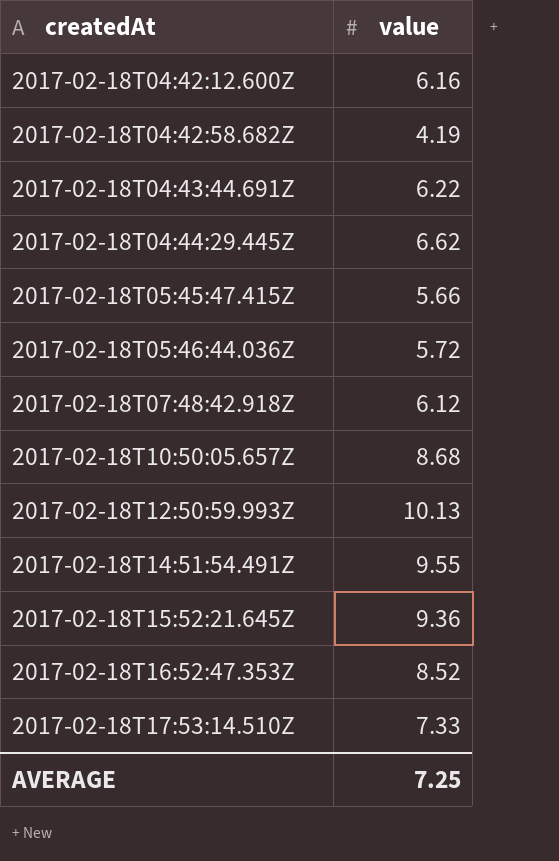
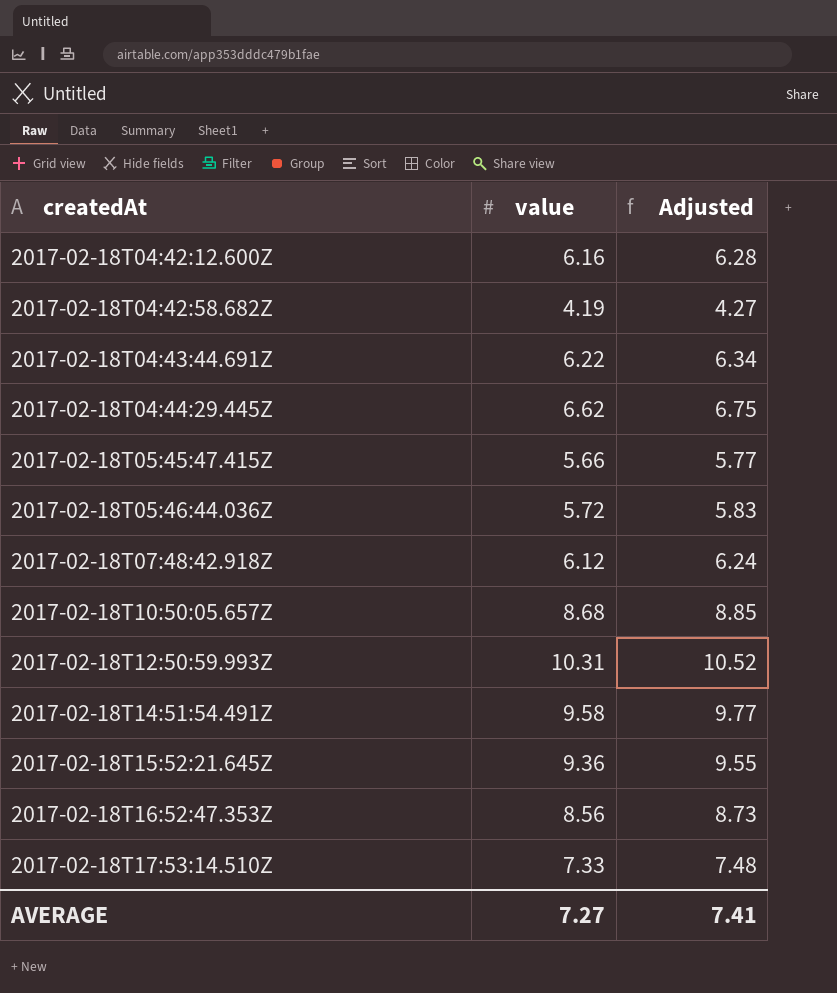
column Adjusted | formula: none -> [value] * 1.02
2017-02-18T12:50:59.993Z | value: 10.13 -> 10.31
2017-02-18T14:51:54.491Z | value: 9.55 -> 9.58
2017-02-18T16:52:47.353Z | value: 8.52 -> 8.56
AVERAGE | value: 7.25 -> 7.27

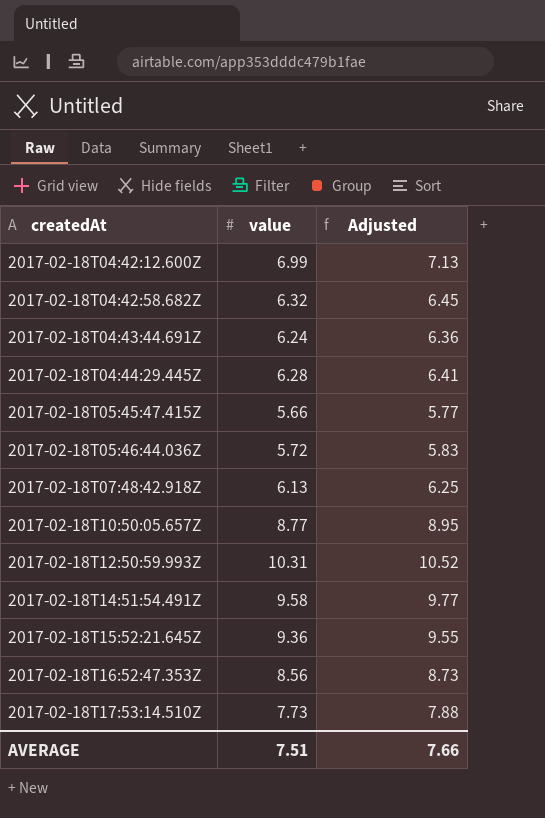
2017-02-18T04:42:12.600Z | value: 6.16 -> 6.99
2017-02-18T04:42:12.600Z | Adjusted: 6.28 -> 7.13
2017-02-18T04:42:58.682Z | value: 4.19 -> 6.32
2017-02-18T04:42:58.682Z | Adjusted: 4.27 -> 6.45
2017-02-18T04:43:44.691Z | value: 6.22 -> 6.24
2017-02-18T04:43:44.691Z | Adjusted: 6.34 -> 6.36
2017-02-18T04:44:29.445Z | value: 6.62 -> 6.28
2017-02-18T04:44:29.445Z | Adjusted: 6.75 -> 6.41
2017-02-18T07:48:42.918Z | value: 6.12 -> 6.13
2017-02-18T07:48:42.918Z | Adjusted: 6.24 -> 6.25
2017-02-18T10:50:05.657Z | value: 8.68 -> 8.77
2017-02-18T10:50:05.657Z | Adjusted: 8.85 -> 8.95
2017-02-18T17:53:14.510Z | value: 7.33 -> 7.73
2017-02-18T17:53:14.510Z | Adjusted: 7.48 -> 7.88
AVERAGE | value: 7.27 -> 7.51
AVERAGE | Adjusted: 7.41 -> 7.66

